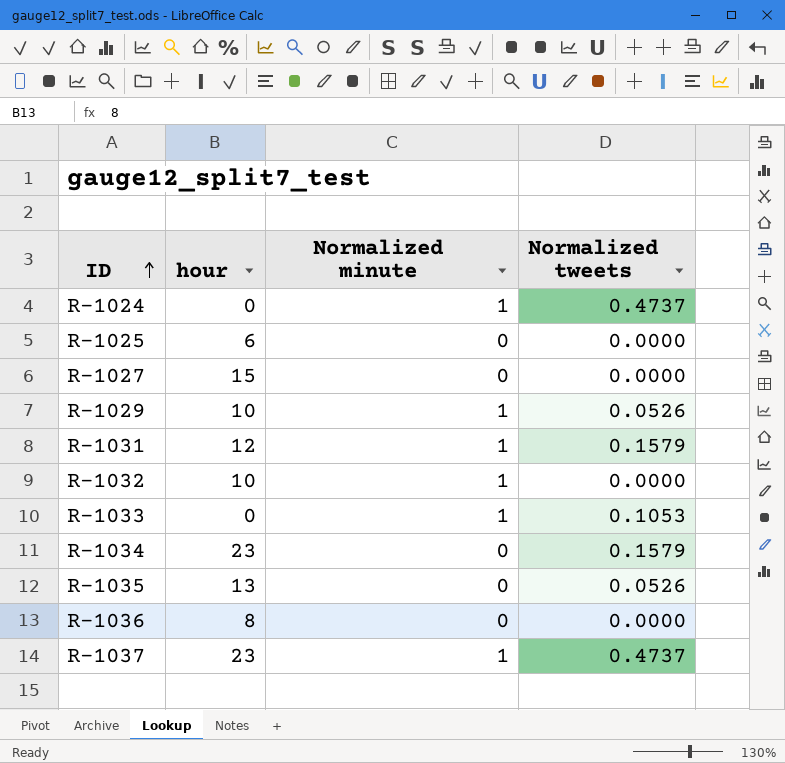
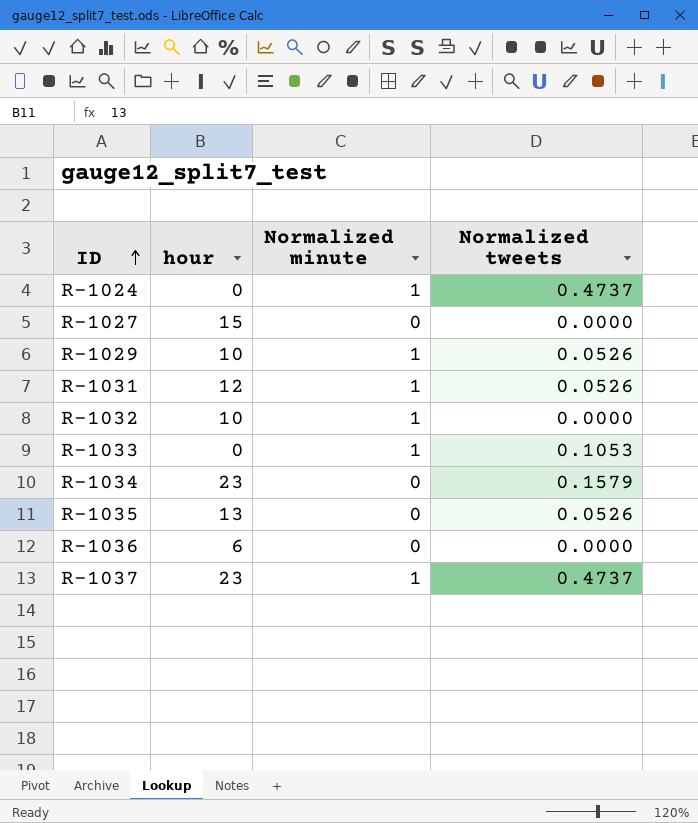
row R-1025: 6 | 0 | 0.0000 -> none
R-1031 | Normalized tweets: 0.1579 -> 0.0526
R-1036 | hour: 8 -> 6

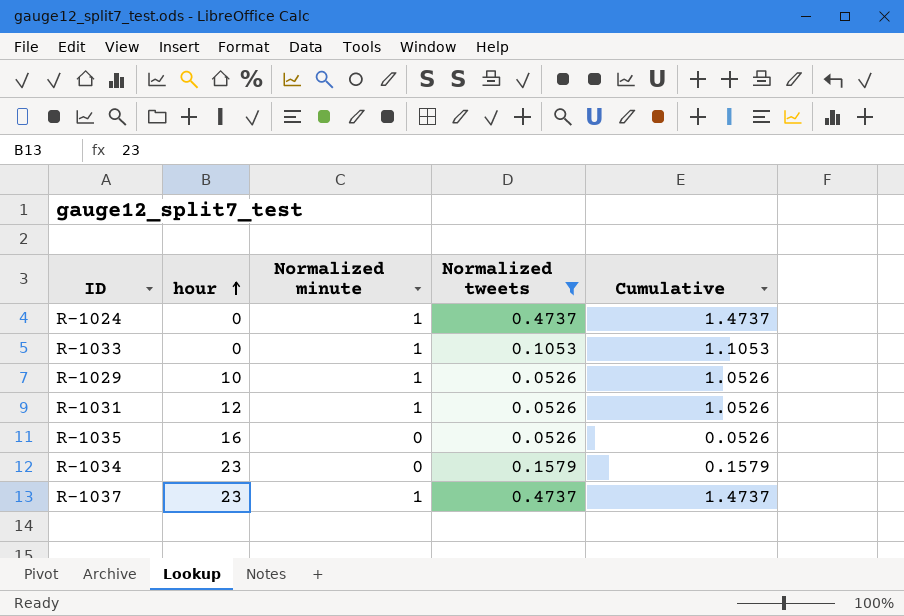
filter: none -> Normalized tweets != 0.0000
row order: ID ascending -> hour ascending
column Cumulative | formula: none -> [Normalized minute] + [Normalized tweets]
R-1035 | hour: 13 -> 16

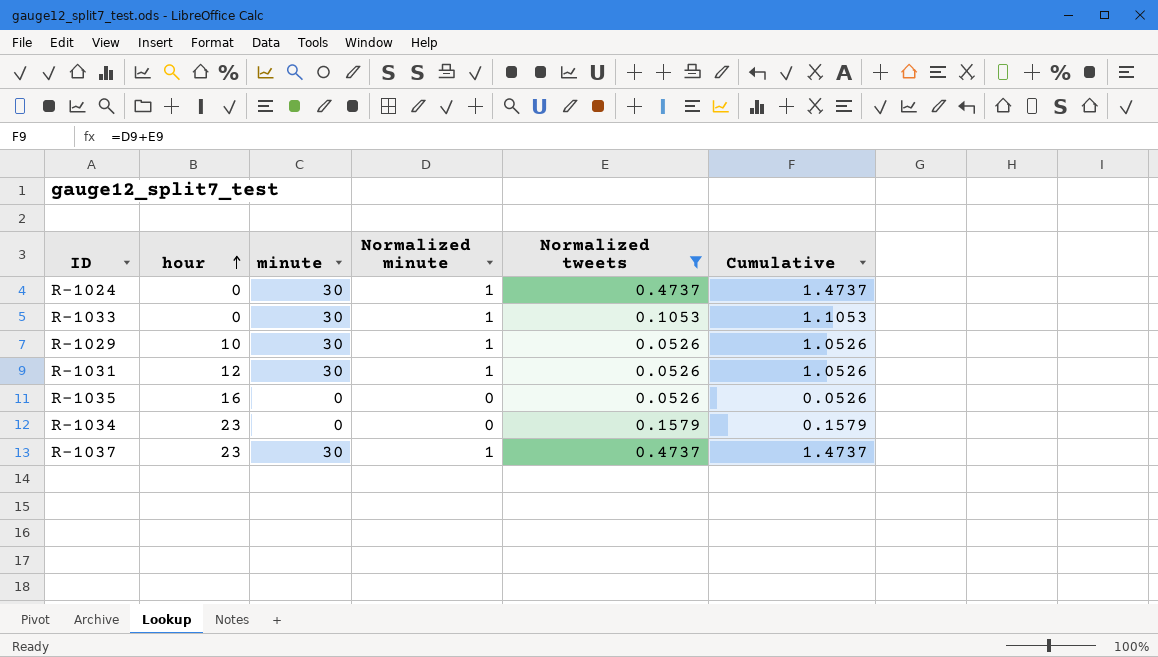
column minute | position: none -> 3

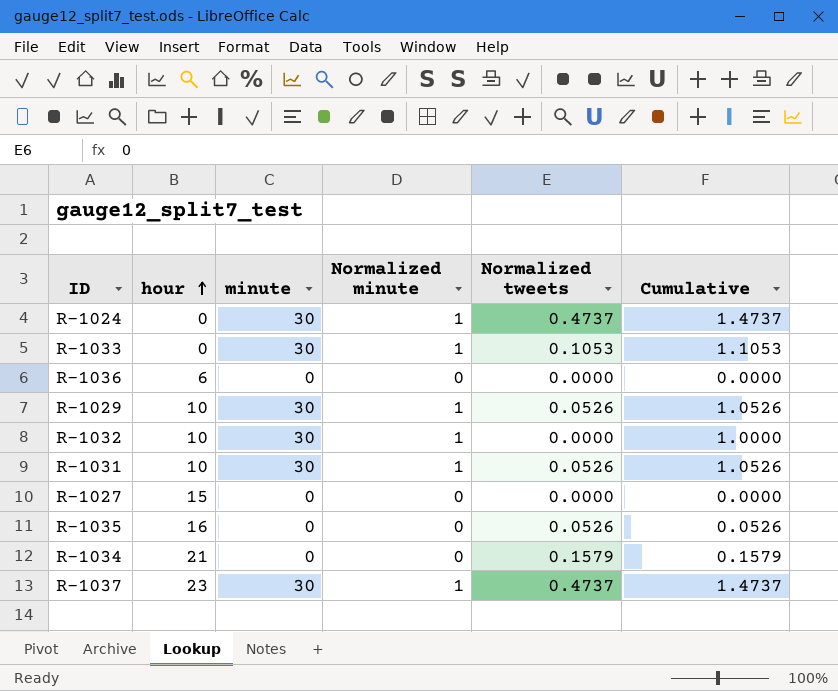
filter: Normalized tweets != 0.0000 -> none
R-1031 | hour: 12 -> 10
R-1034 | hour: 23 -> 21

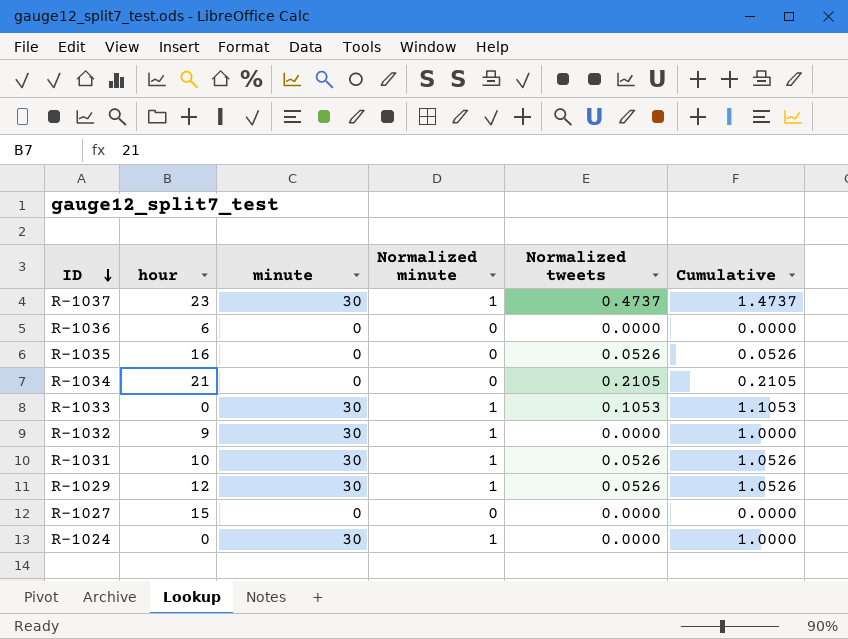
row order: hour ascending -> ID descending
R-1034 | Normalized tweets: 0.1579 -> 0.2105
R-1034 | Cumulative: 0.1579 -> 0.2105
R-1032 | hour: 10 -> 9
R-1029 | hour: 10 -> 12
R-1024 | Normalized tweets: 0.4737 -> 0.0000
R-1024 | Cumulative: 1.4737 -> 1.0000

